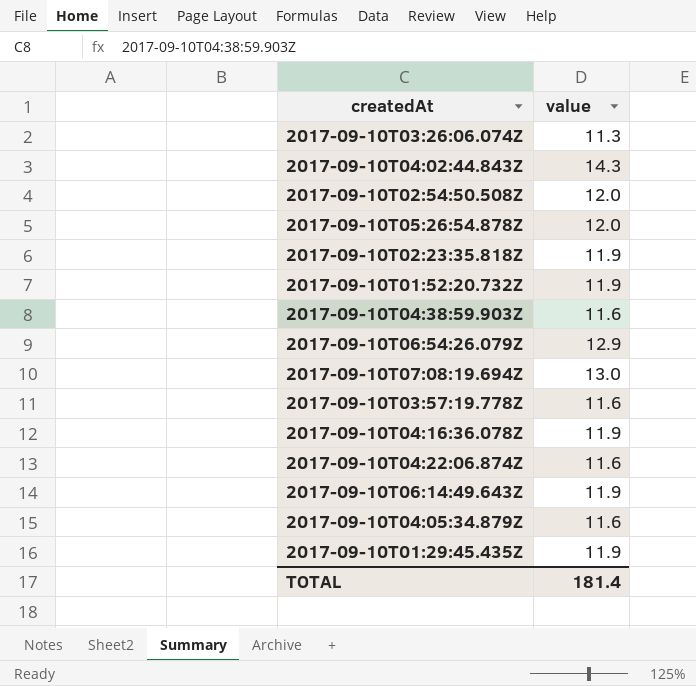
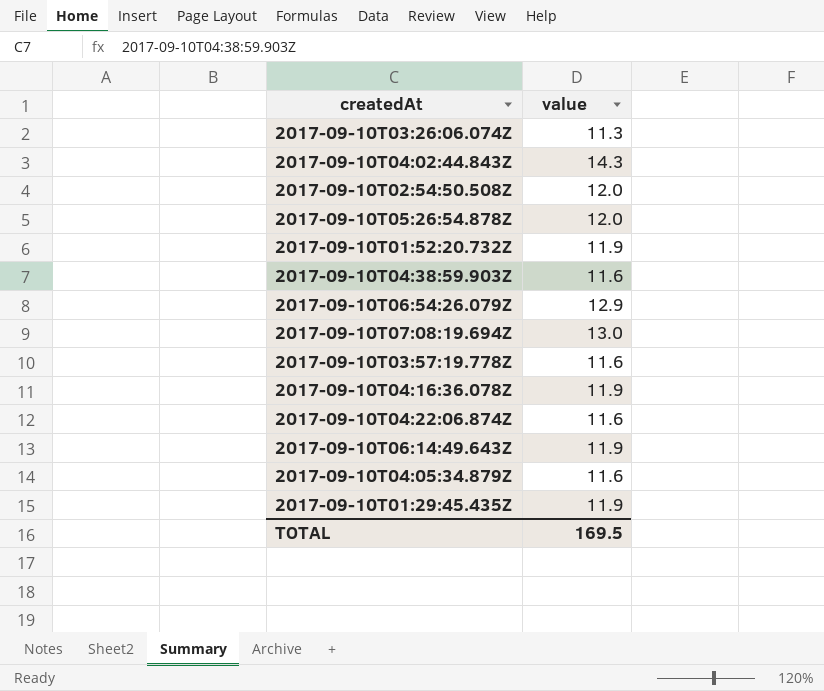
row 2017-09-10T02:23:35.818Z: 11.9 -> none
TOTAL | value: 181.4 -> 169.5

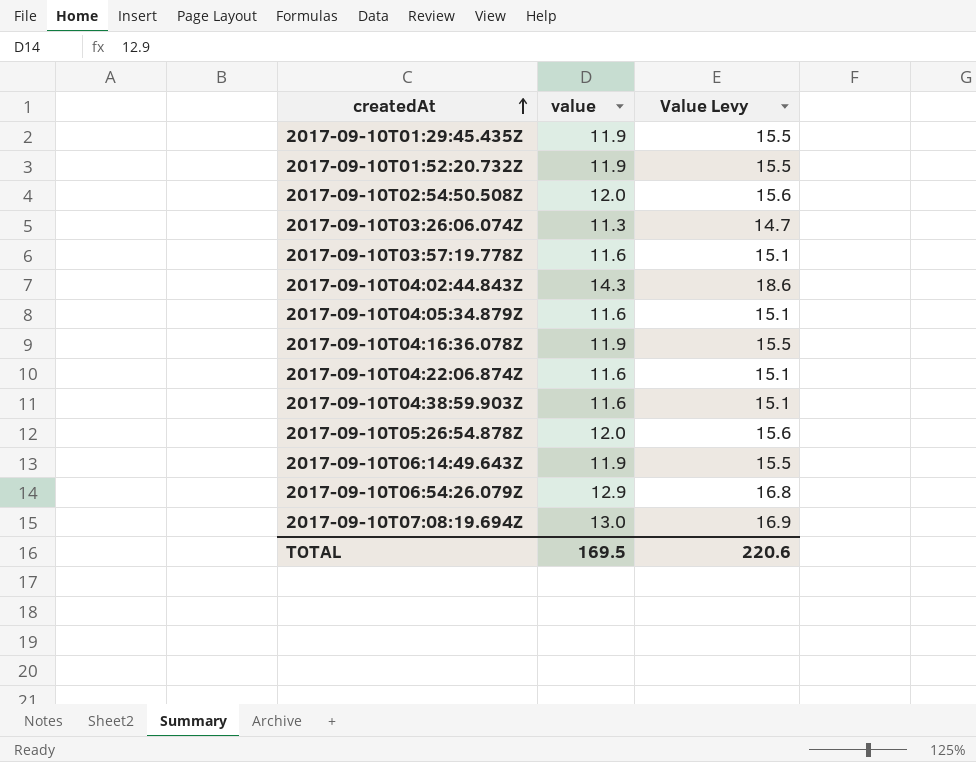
row order: none -> createdAt ascending
column Value Levy | formula: none -> [value] * 1.3

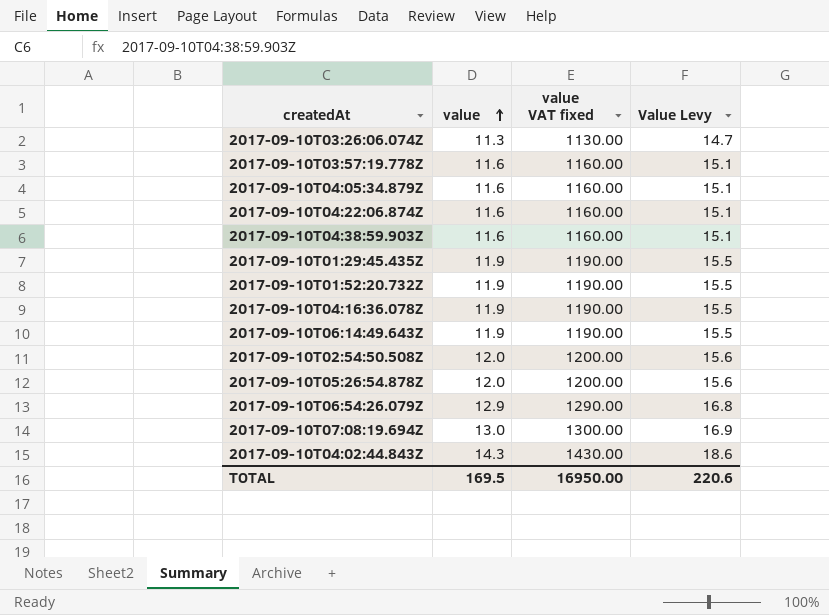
row order: createdAt ascending -> value ascending
column value VAT fixed | formula: none -> [value] * 100

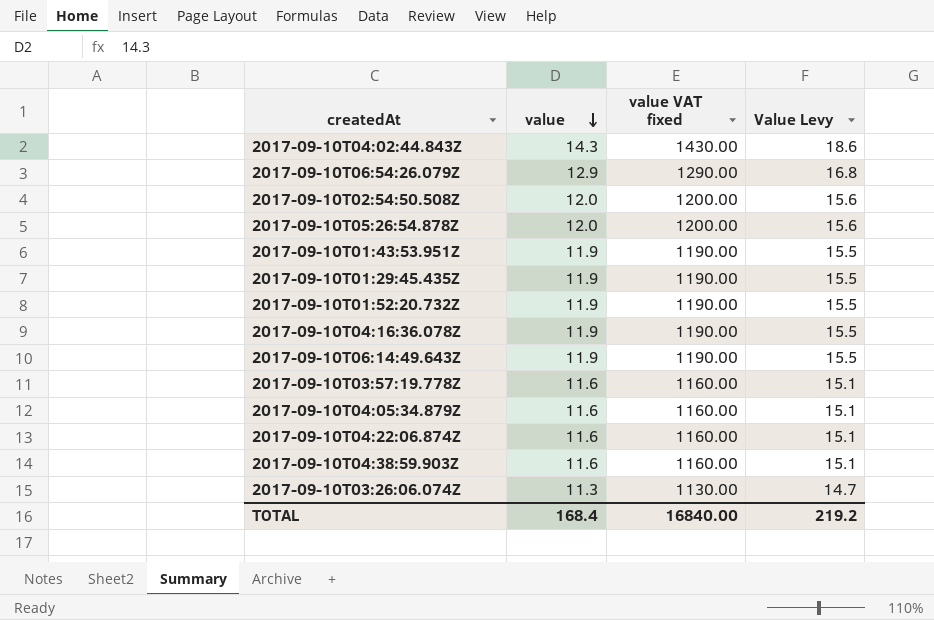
row order: value ascending -> value descending
row 2017-09-10T07:08:19.694Z: 13.0 | 1300.00 | 16.9 -> none
row 2017-09-10T01:43:53.951Z: none -> 11.9 | 1190.00 | 15.5
TOTAL | value: 169.5 -> 168.4
TOTAL | value VAT fixed: 16950.00 -> 16840.00
TOTAL | Value Levy: 220.6 -> 219.2

